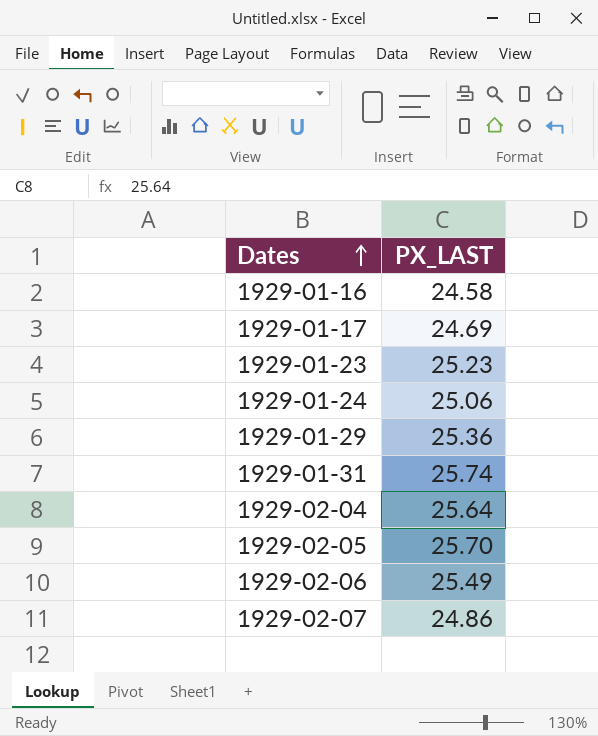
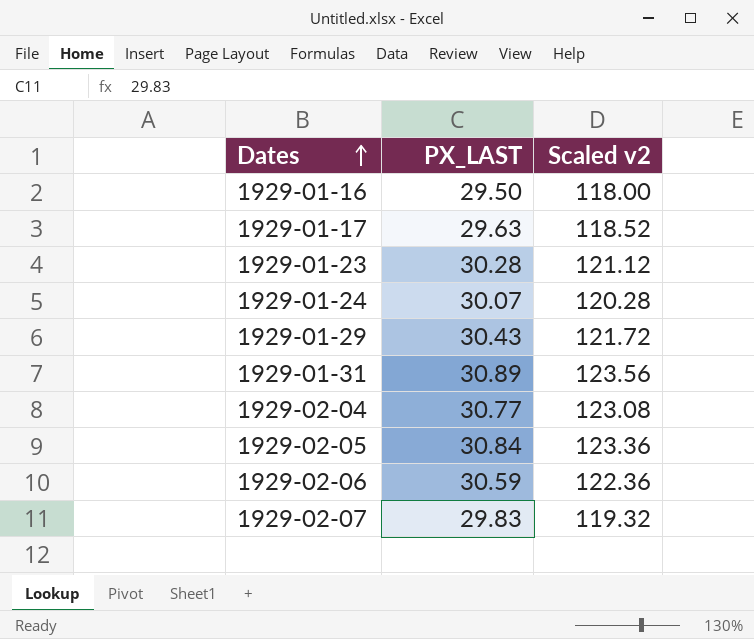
column Scaled v2 | formula: none -> [PX_LAST] * 4
1929-01-16 | PX_LAST: 24.58 -> 29.50
1929-01-17 | PX_LAST: 24.69 -> 29.63
1929-01-23 | PX_LAST: 25.23 -> 30.28
1929-01-24 | PX_LAST: 25.06 -> 30.07
1929-01-29 | PX_LAST: 25.36 -> 30.43
1929-01-31 | PX_LAST: 25.74 -> 30.89
1929-02-04 | PX_LAST: 25.64 -> 30.77
1929-02-05 | PX_LAST: 25.70 -> 30.84
1929-02-06 | PX_LAST: 25.49 -> 30.59
1929-02-07 | PX_LAST: 24.86 -> 29.83

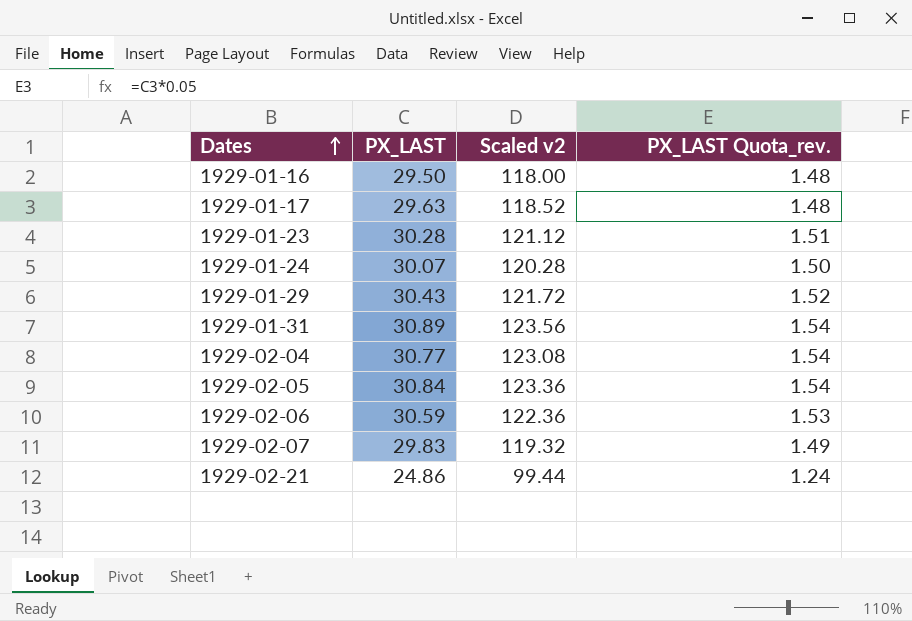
column PX_LAST Quota_rev. | formula: none -> [PX_LAST] * 0.05
row 1929-02-21: none -> 24.86 | 99.44 | 1.24

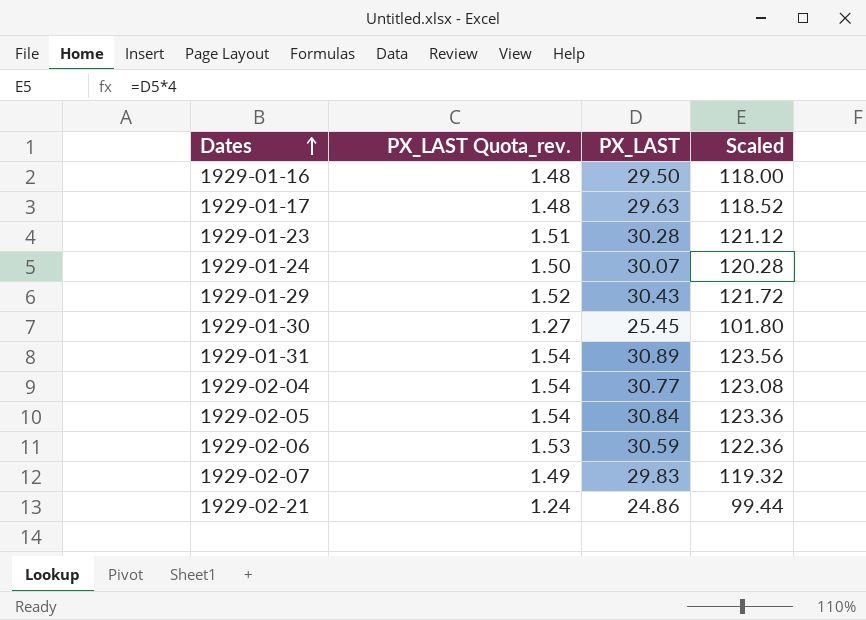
column PX_LAST Quota_rev. | position: 4 -> 2
column name: Scaled v2 -> Scaled
row 1929-01-30: none -> 1.27 | 25.45 | 101.80

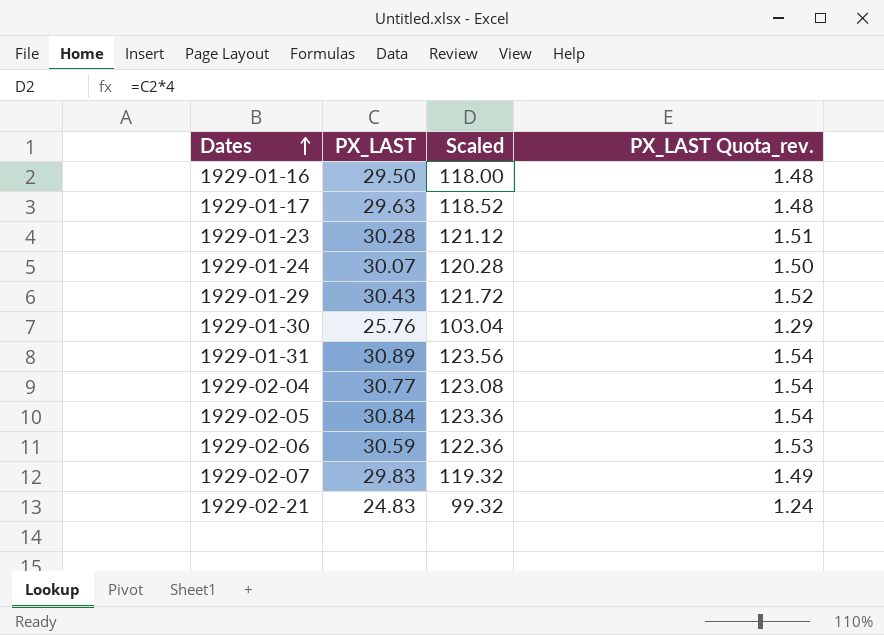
column PX_LAST Quota_rev. | position: 2 -> 4
1929-01-30 | PX_LAST: 25.45 -> 25.76
1929-01-30 | Scaled: 101.80 -> 103.04
1929-01-30 | PX_LAST Quota_rev.: 1.27 -> 1.29
1929-02-21 | PX_LAST: 24.86 -> 24.83
1929-02-21 | Scaled: 99.44 -> 99.32

